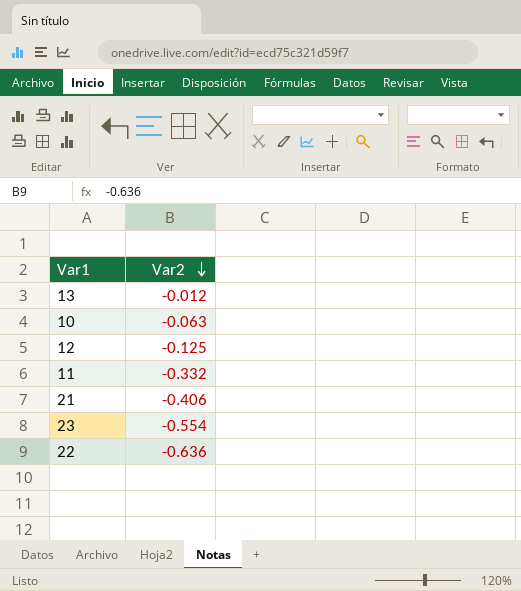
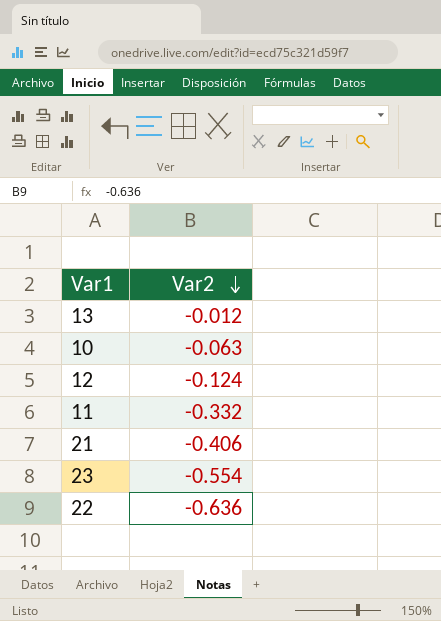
12 | Var2: -0.125 -> -0.124

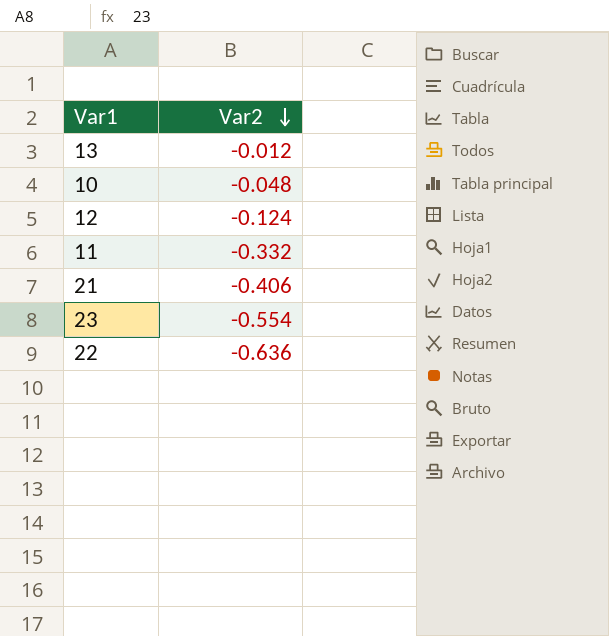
10 | Var2: -0.063 -> -0.048

